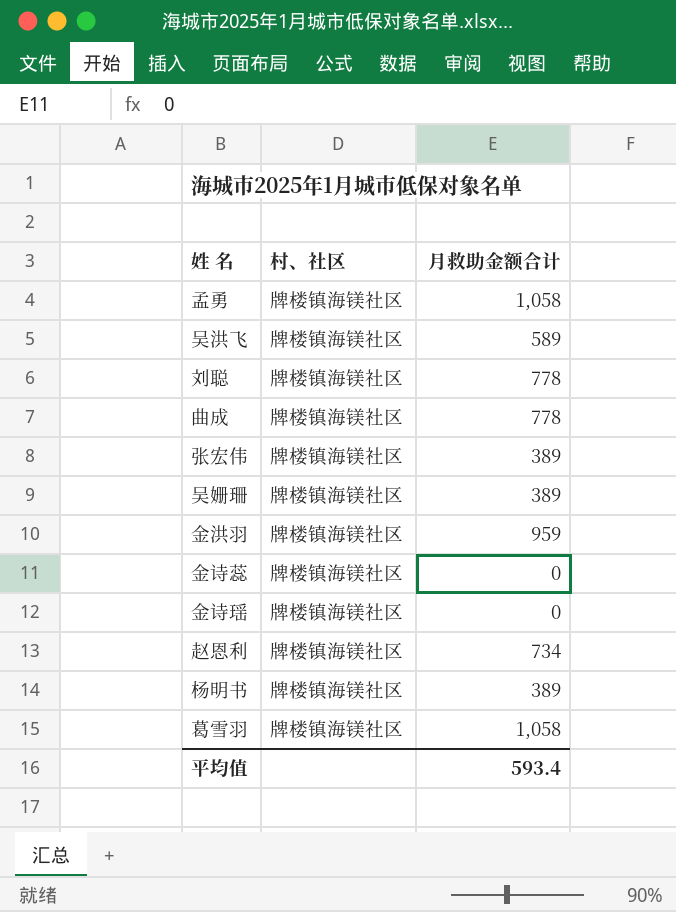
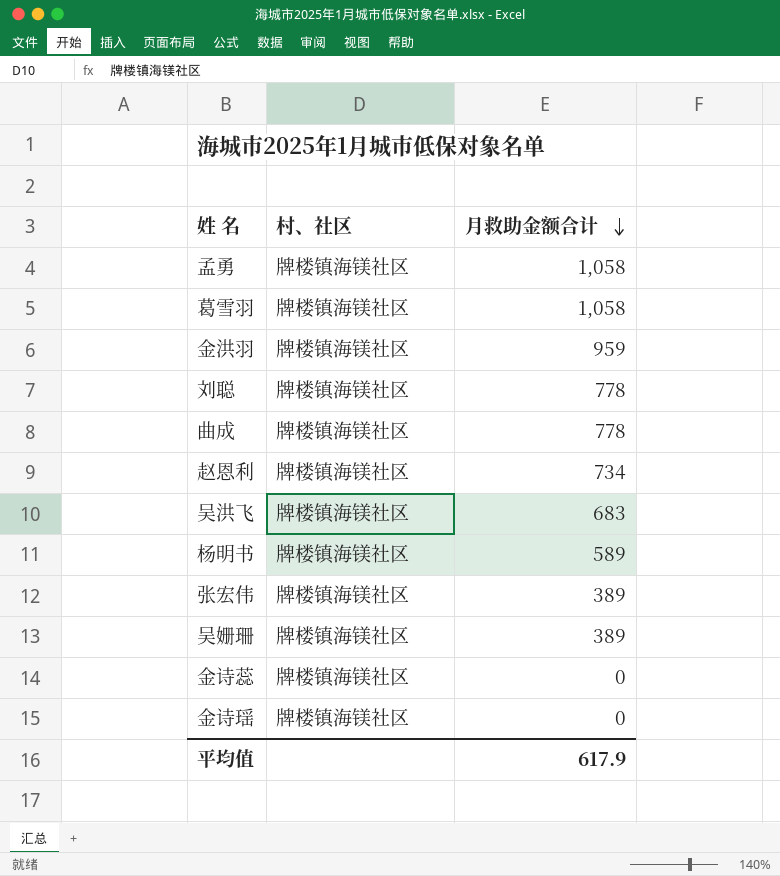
row order: none -> 月救助金额合计 descending
吴洪飞 | 月救助金额合计: 589 -> 683
杨明书 | 月救助金额合计: 389 -> 589
平均值 | 月救助金额合计: 593.4 -> 617.9

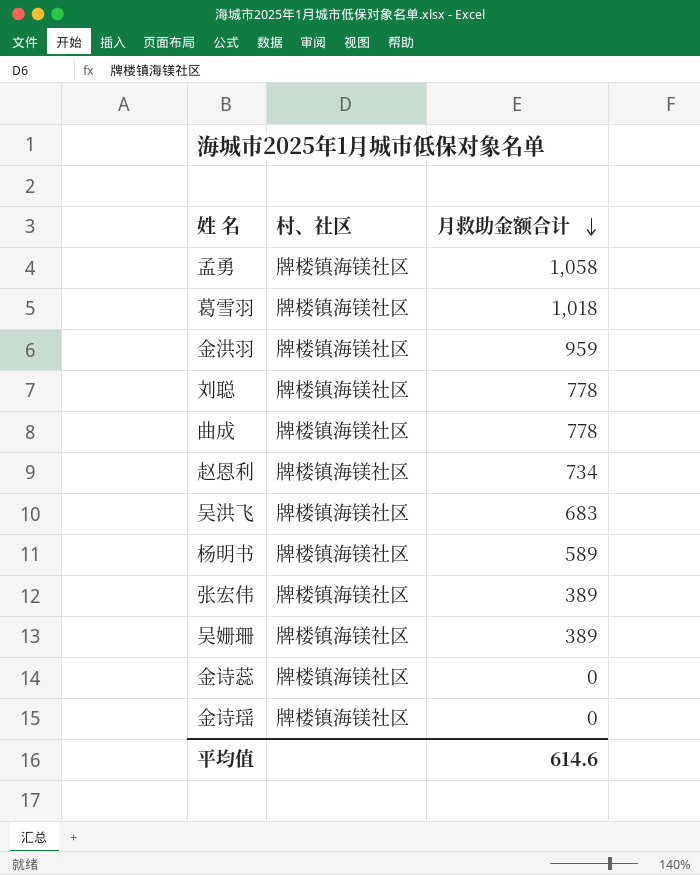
葛雪羽 | 月救助金额合计: 1,058 -> 1,018
平均值 | 月救助金额合计: 617.9 -> 614.6

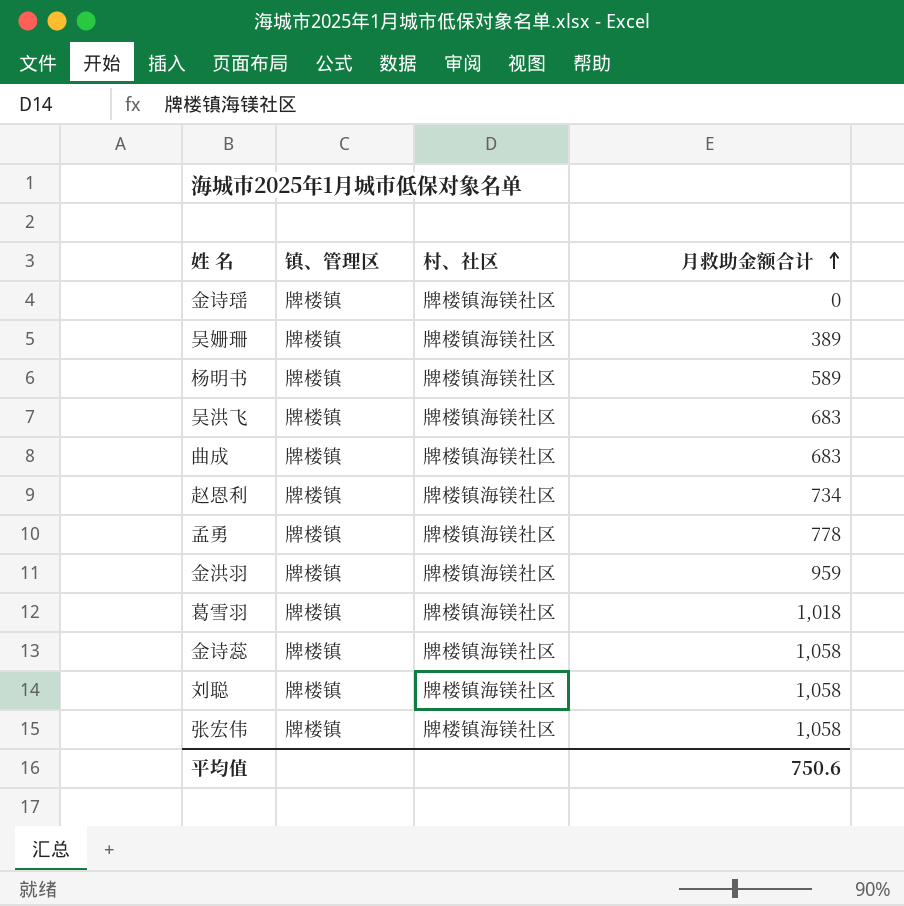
row order: 月救助金额合计 descending -> 月救助金额合计 ascending
column 镇、管理区 | position: none -> 2
曲成 | 月救助金额合计: 778 -> 683
孟勇 | 月救助金额合计: 1,058 -> 778
金诗蕊 | 月救助金额合计: 0 -> 1,058
刘聪 | 月救助金额合计: 778 -> 1,058
张宏伟 | 月救助金额合计: 389 -> 1,058
平均值 | 月救助金额合计: 614.6 -> 750.6

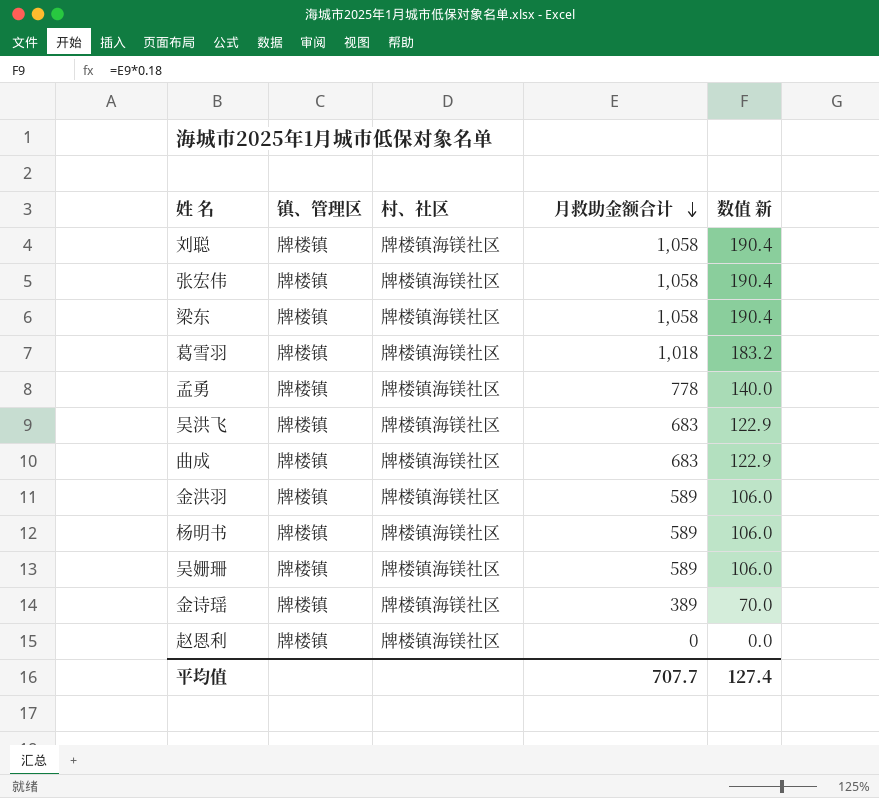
row order: 月救助金额合计 ascending -> 月救助金额合计 descending
column 数值 新 | formula: none -> [月救助金额合计] * 0.18
row 金诗蕊: 牌楼镇 | 牌楼镇海镁社区 | 1,058 -> none
row 梁东: none -> 牌楼镇 | 牌楼镇海镁社区 | 1,058 | 190.4
金洪羽 | 月救助金额合计: 959 -> 589
吴姗珊 | 月救助金额合计: 389 -> 589
金诗瑶 | 月救助金额合计: 0 -> 389
赵恩利 | 月救助金额合计: 734 -> 0
平均值 | 月救助金额合计: 750.6 -> 707.7

